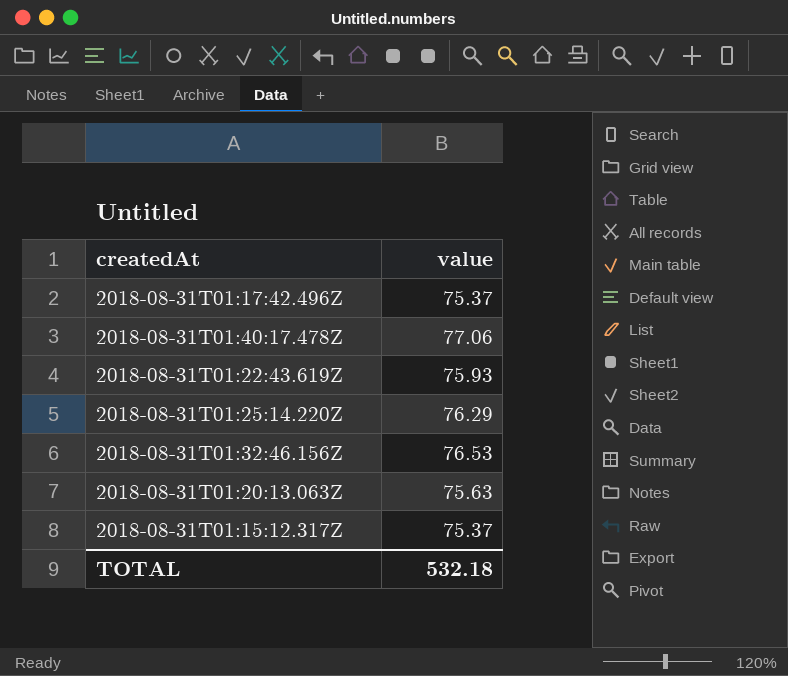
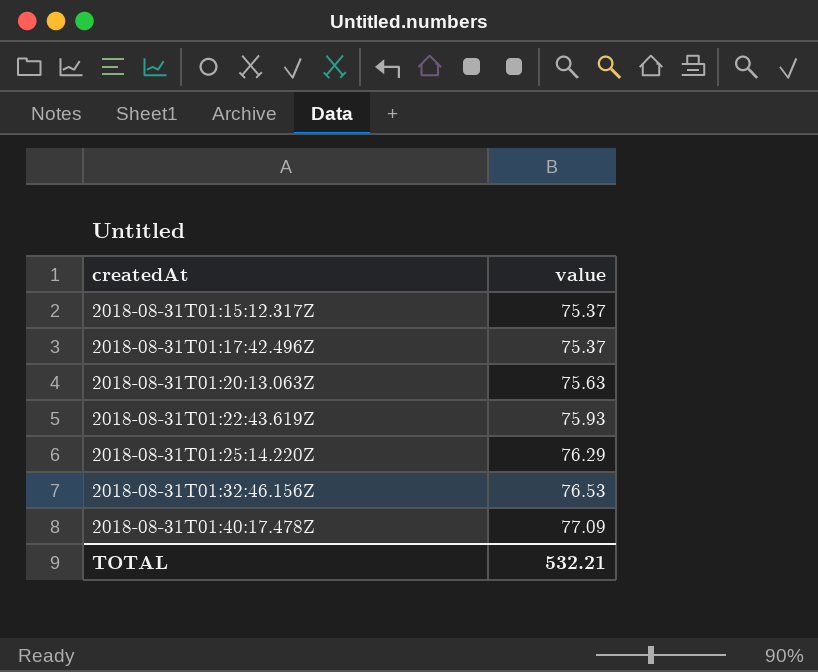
row order: none -> createdAt ascending
2018-08-31T01:40:17.478Z | value: 77.06 -> 77.09
TOTAL | value: 532.18 -> 532.21

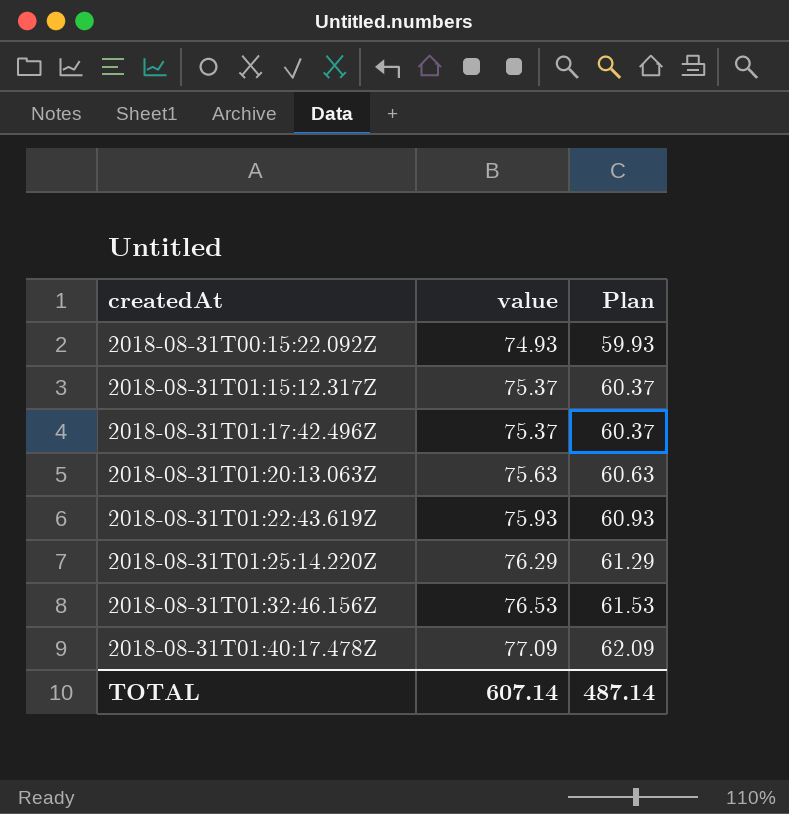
column Plan | formula: none -> [value] - 15
row 2018-08-31T00:15:22.092Z: none -> 74.93 | 59.93
TOTAL | value: 532.21 -> 607.14

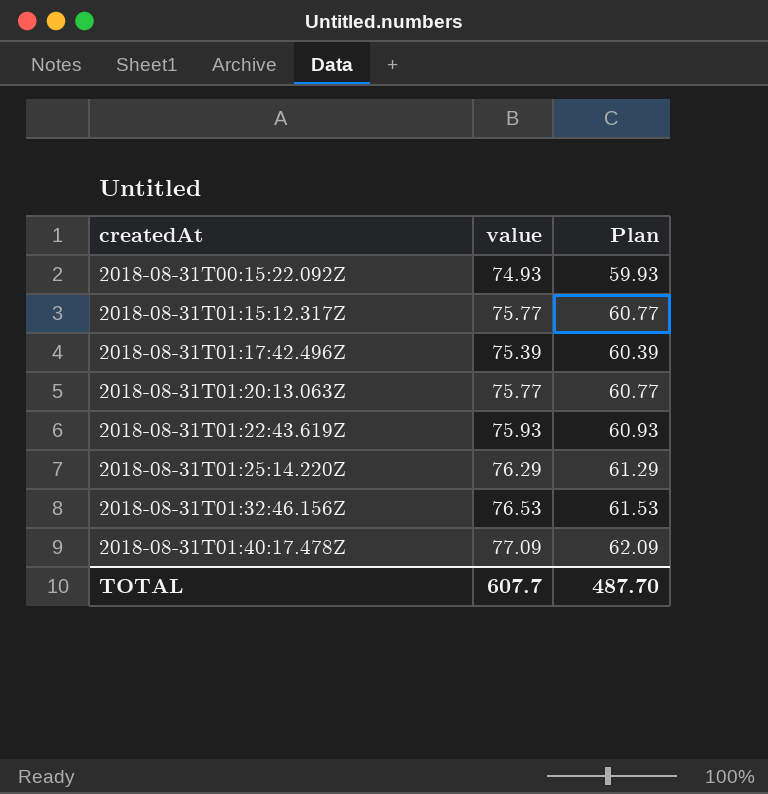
2018-08-31T01:15:12.317Z | value: 75.37 -> 75.77
2018-08-31T01:15:12.317Z | Plan: 60.37 -> 60.77
2018-08-31T01:17:42.496Z | value: 75.37 -> 75.39
2018-08-31T01:17:42.496Z | Plan: 60.37 -> 60.39
2018-08-31T01:20:13.063Z | value: 75.63 -> 75.77
2018-08-31T01:20:13.063Z | Plan: 60.63 -> 60.77
TOTAL | value: 607.14 -> 607.7
TOTAL | Plan: 487.14 -> 487.70

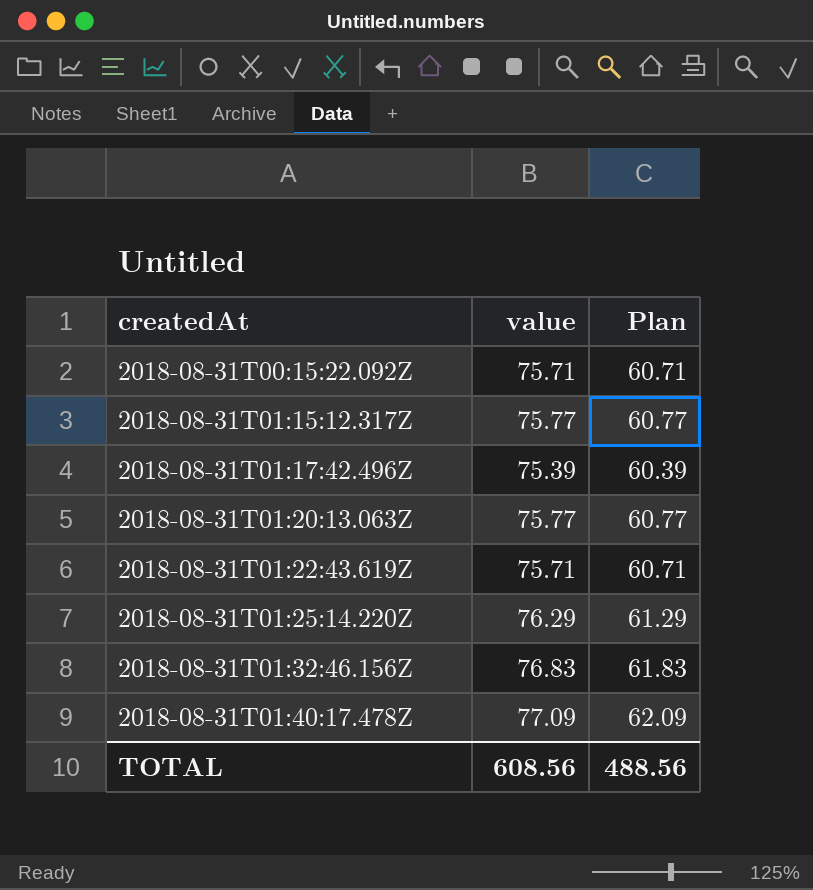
2018-08-31T00:15:22.092Z | value: 74.93 -> 75.71
2018-08-31T00:15:22.092Z | Plan: 59.93 -> 60.71
2018-08-31T01:22:43.619Z | value: 75.93 -> 75.71
2018-08-31T01:22:43.619Z | Plan: 60.93 -> 60.71
2018-08-31T01:32:46.156Z | value: 76.53 -> 76.83
2018-08-31T01:32:46.156Z | Plan: 61.53 -> 61.83
TOTAL | value: 607.7 -> 608.56
TOTAL | Plan: 487.70 -> 488.56

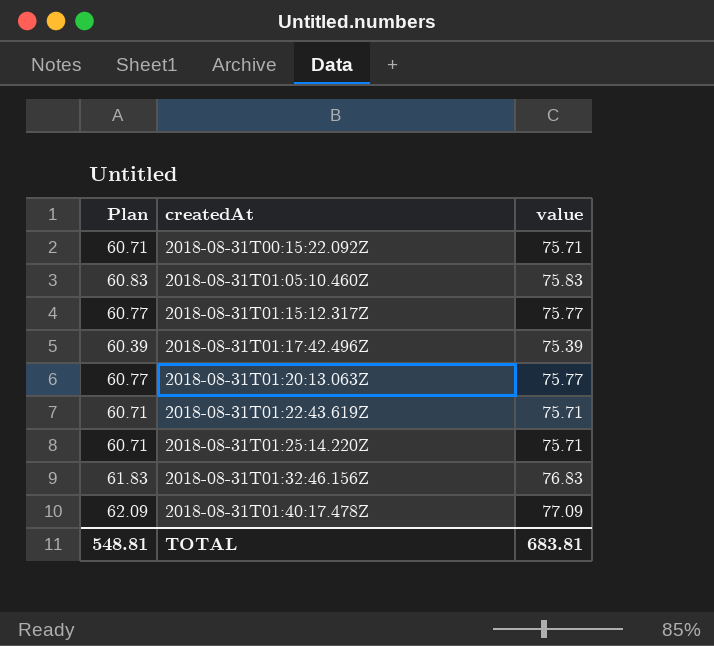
column Plan | position: 3 -> 1
row 2018-08-31T01:05:10.460Z: none -> 60.83 | 75.83
2018-08-31T01:25:14.220Z | Plan: 61.29 -> 60.71
2018-08-31T01:25:14.220Z | value: 76.29 -> 75.71
TOTAL | Plan: 488.56 -> 548.81
TOTAL | value: 608.56 -> 683.81

